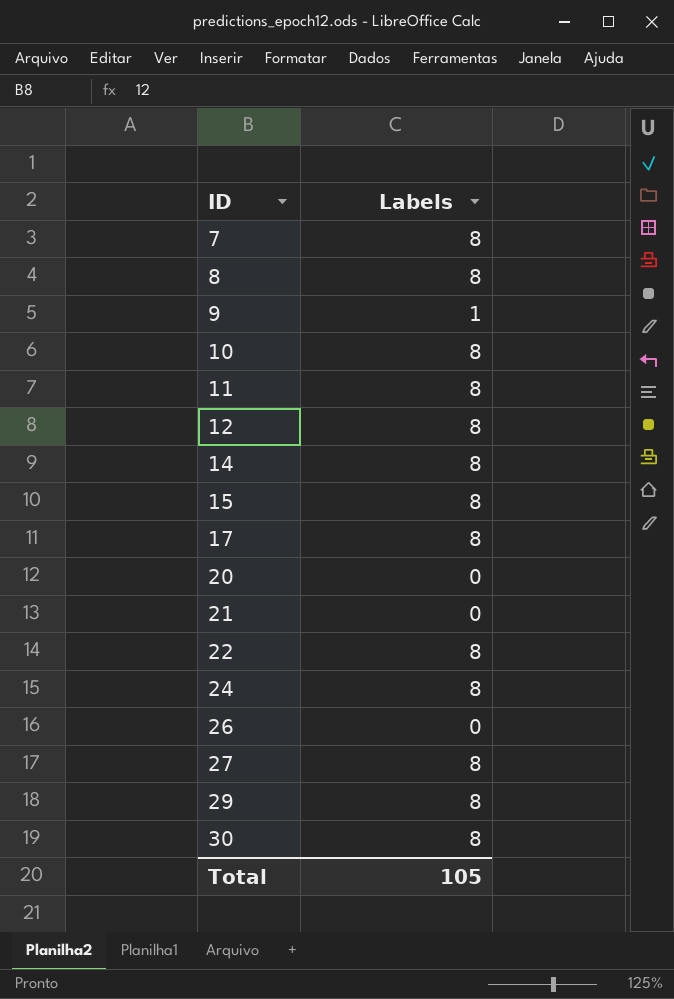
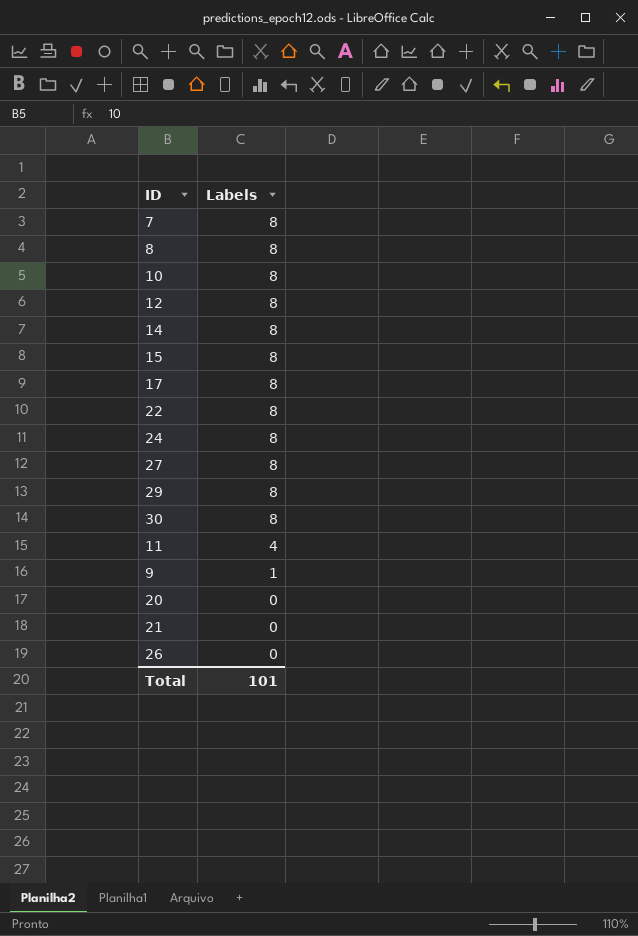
row order: ID ascending -> Labels descending
11 | Labels: 8 -> 4
Total | Labels: 105 -> 101

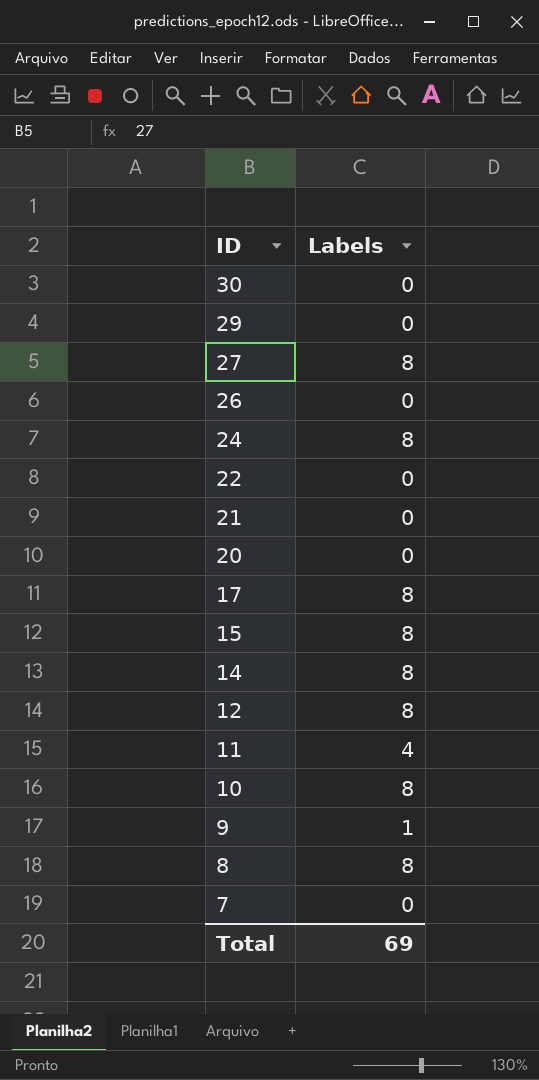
row order: Labels descending -> ID descending
30 | Labels: 8 -> 0
29 | Labels: 8 -> 0
22 | Labels: 8 -> 0
7 | Labels: 8 -> 0
Total | Labels: 101 -> 69

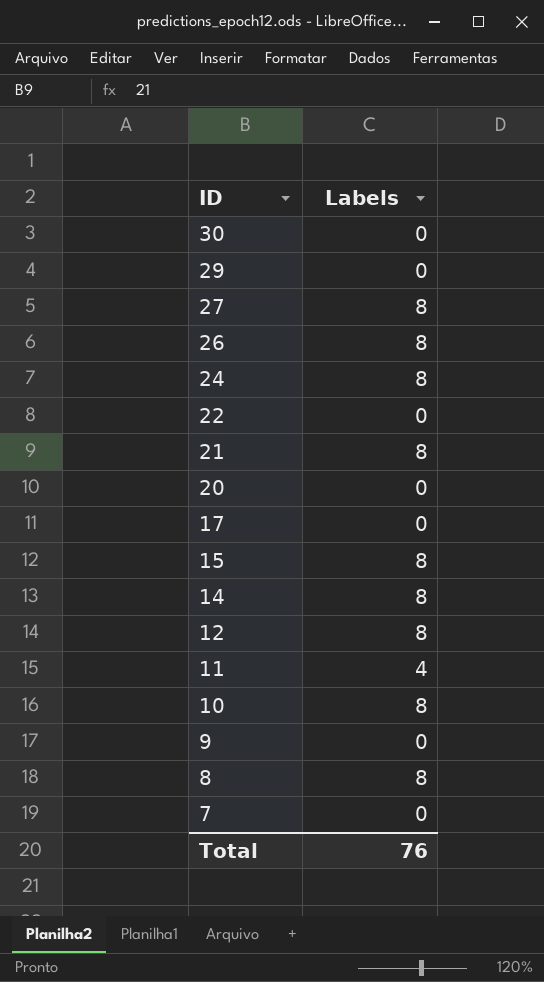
26 | Labels: 0 -> 8
21 | Labels: 0 -> 8
17 | Labels: 8 -> 0
9 | Labels: 1 -> 0
Total | Labels: 69 -> 76

